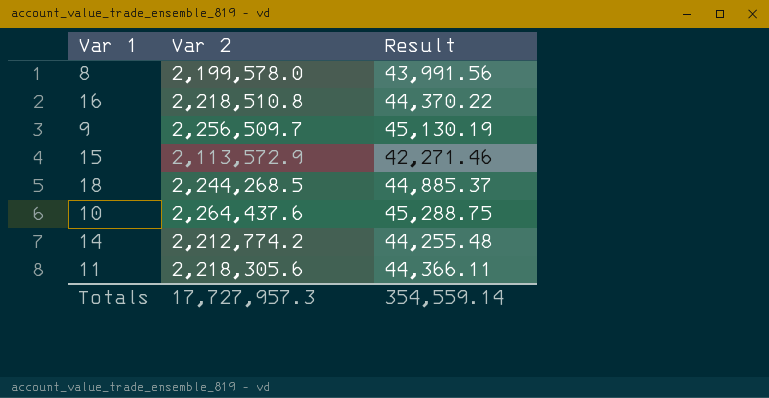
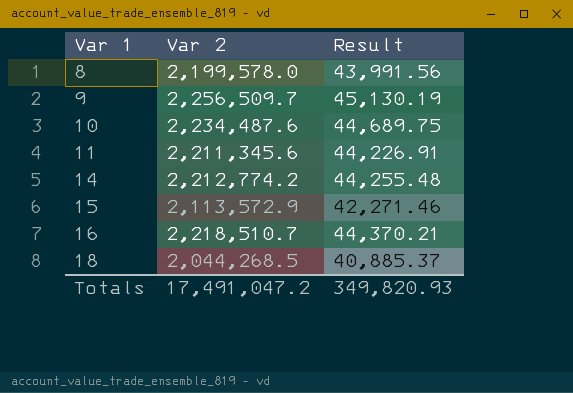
row order: none -> Var 1 ascending
10 | Var 2: 2,264,437.6 -> 2,234,487.6
10 | Result: 45,288.75 -> 44,689.75
11 | Var 2: 2,218,305.6 -> 2,211,345.6
11 | Result: 44,366.11 -> 44,226.91
16 | Var 2: 2,218,510.8 -> 2,218,510.7
16 | Result: 44,370.22 -> 44,370.21
18 | Var 2: 2,244,268.5 -> 2,044,268.5
18 | Result: 44,885.37 -> 40,885.37
Totals | Var 2: 17,727,957.3 -> 17,491,047.2
Totals | Result: 354,559.14 -> 349,820.93

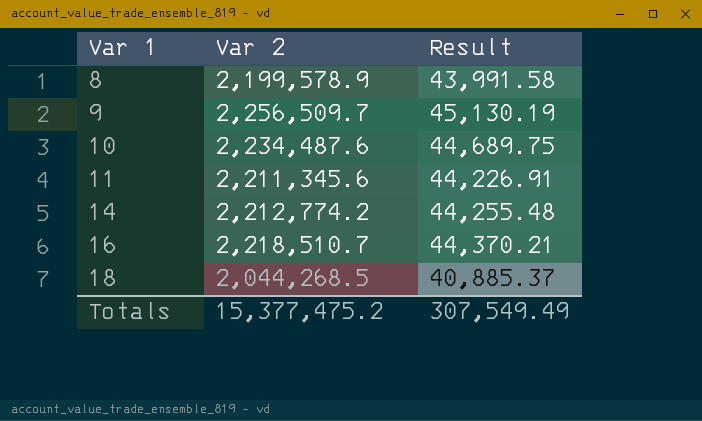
row 15: 2,113,572.9 | 42,271.46 -> none
8 | Var 2: 2,199,578.0 -> 2,199,578.9
8 | Result: 43,991.56 -> 43,991.58
Totals | Var 2: 17,491,047.2 -> 15,377,475.2
Totals | Result: 349,820.93 -> 307,549.49

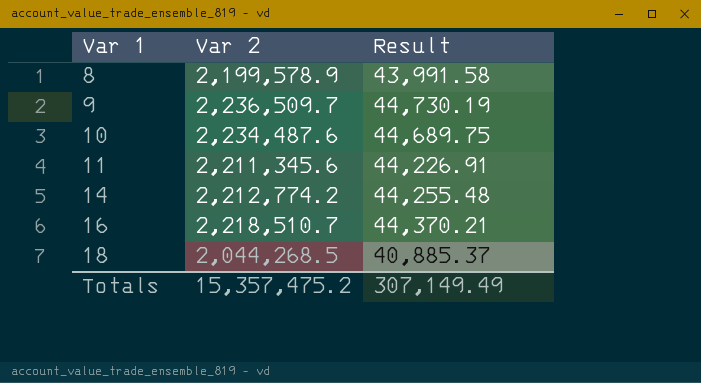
9 | Var 2: 2,256,509.7 -> 2,236,509.7
9 | Result: 45,130.19 -> 44,730.19
Totals | Var 2: 15,377,475.2 -> 15,357,475.2
Totals | Result: 307,549.49 -> 307,149.49

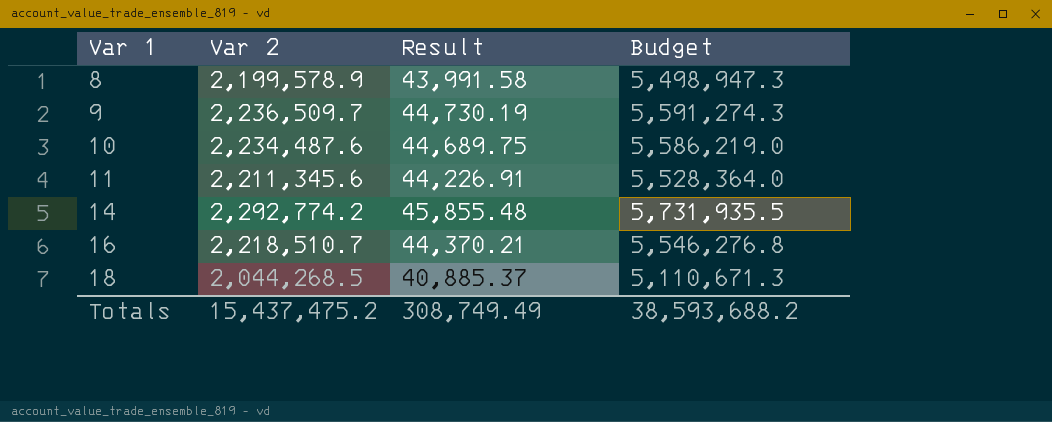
column Budget | formula: none -> [Var 2] * 2.5
14 | Var 2: 2,212,774.2 -> 2,292,774.2
14 | Result: 44,255.48 -> 45,855.48
Totals | Var 2: 15,357,475.2 -> 15,437,475.2
Totals | Result: 307,149.49 -> 308,749.49

